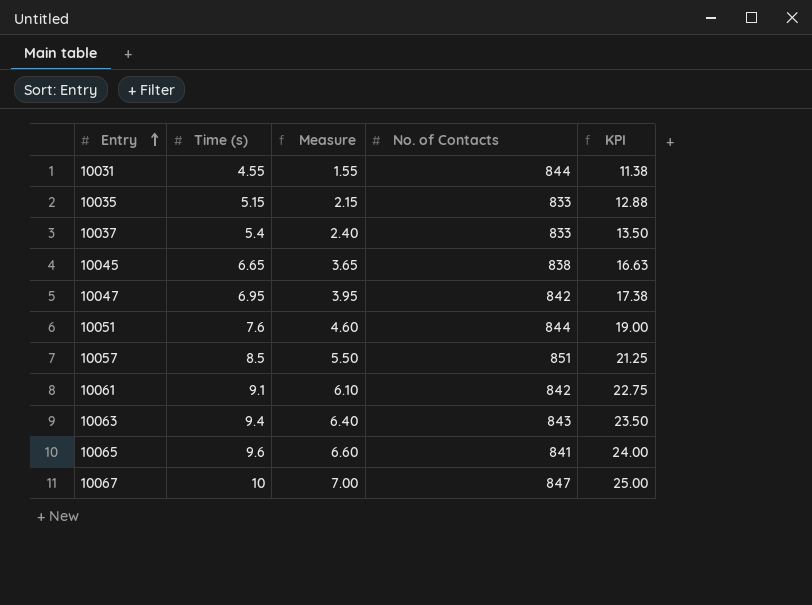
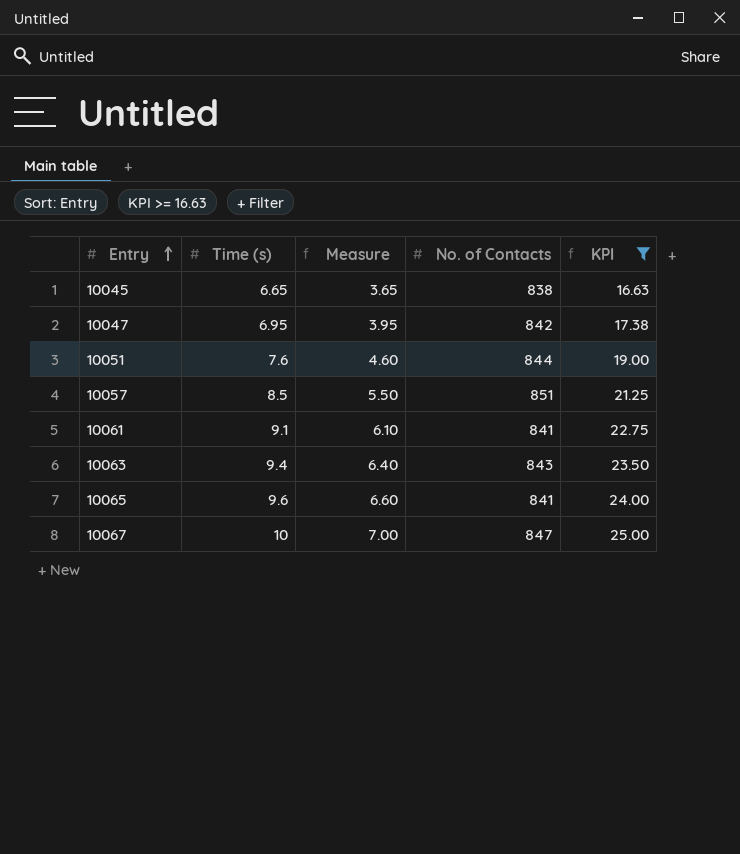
filter: none -> KPI >= 16.63
10061 | No. of Contacts: 842 -> 841

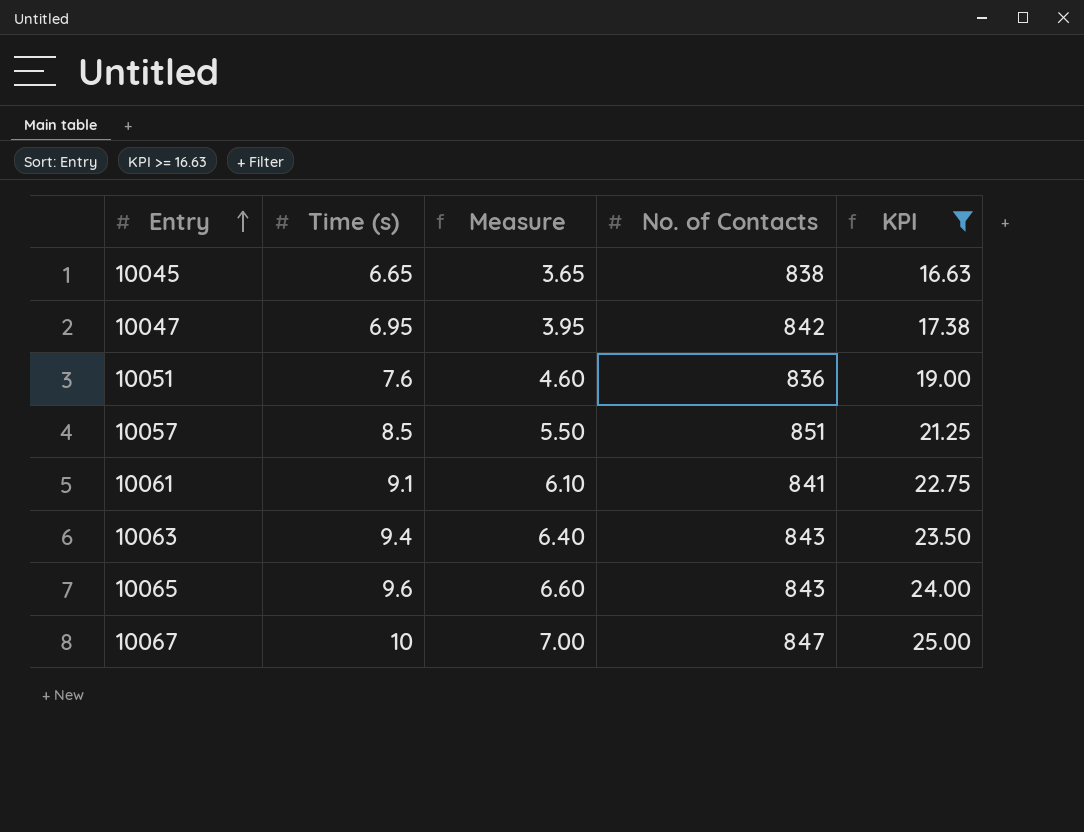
10051 | No. of Contacts: 844 -> 836
10065 | No. of Contacts: 841 -> 843

